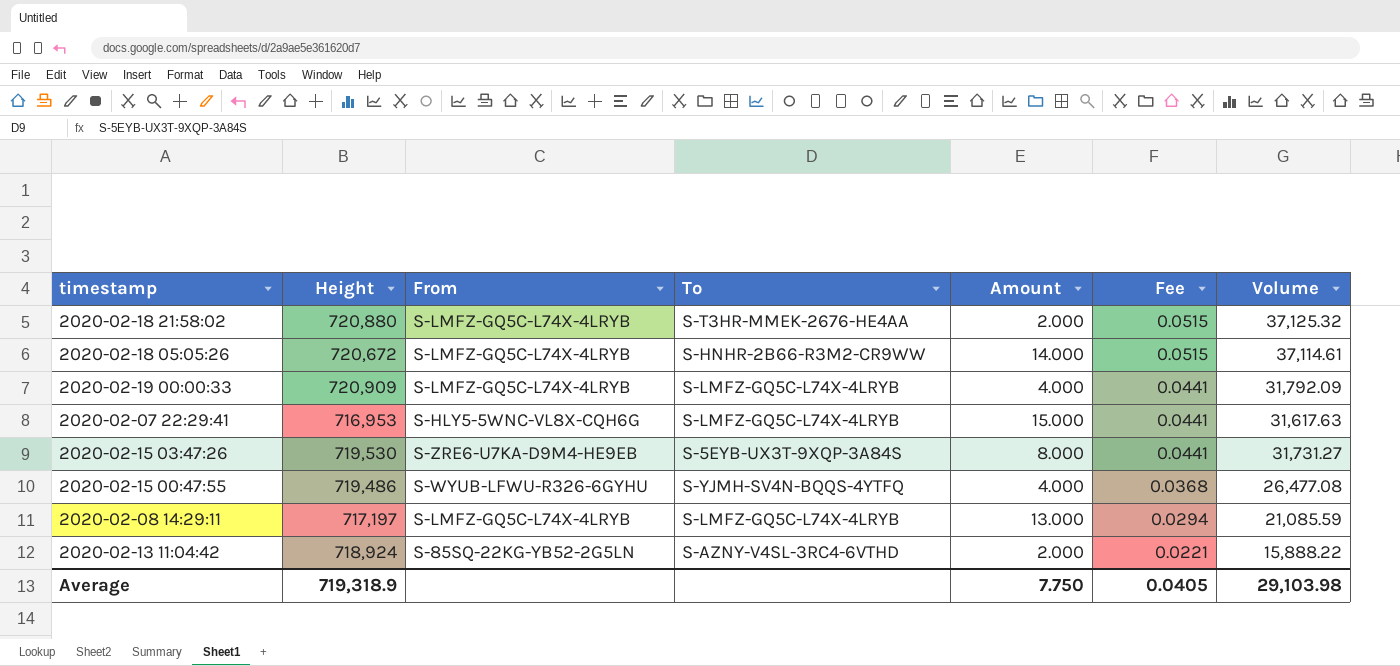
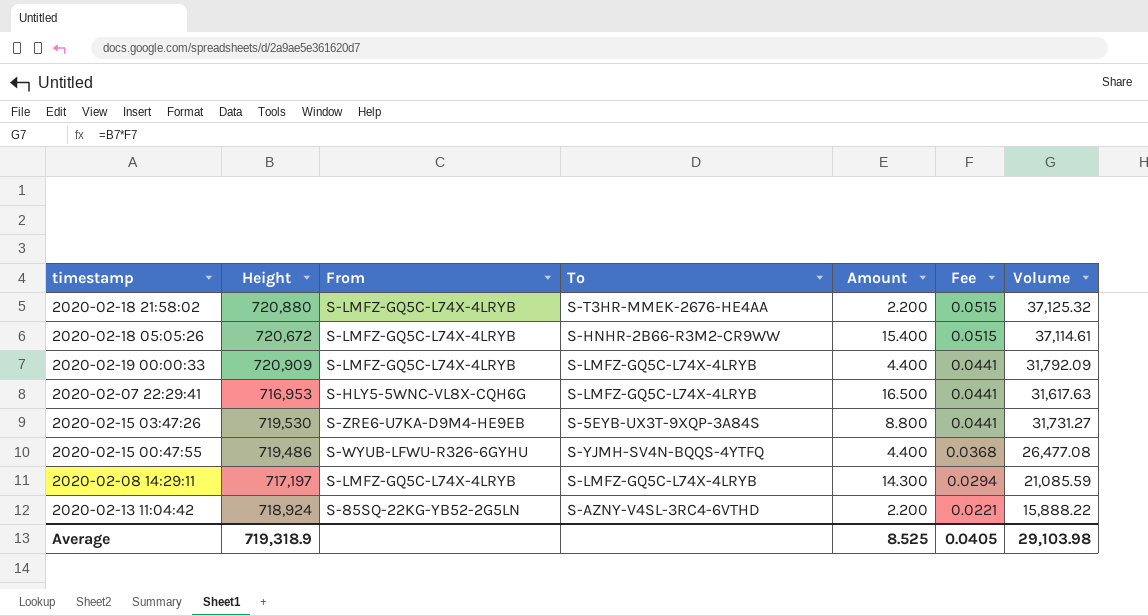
2020-02-18 21:58:02 | Amount: 2.000 -> 2.200
2020-02-18 05:05:26 | Amount: 14.000 -> 15.400
2020-02-19 00:00:33 | Amount: 4.000 -> 4.400
2020-02-07 22:29:41 | Amount: 15.000 -> 16.500
2020-02-15 03:47:26 | Amount: 8.000 -> 8.800
2020-02-15 00:47:55 | Amount: 4.000 -> 4.400
2020-02-08 14:29:11 | Amount: 13.000 -> 14.300
2020-02-13 11:04:42 | Amount: 2.000 -> 2.200
Average | Amount: 7.750 -> 8.525

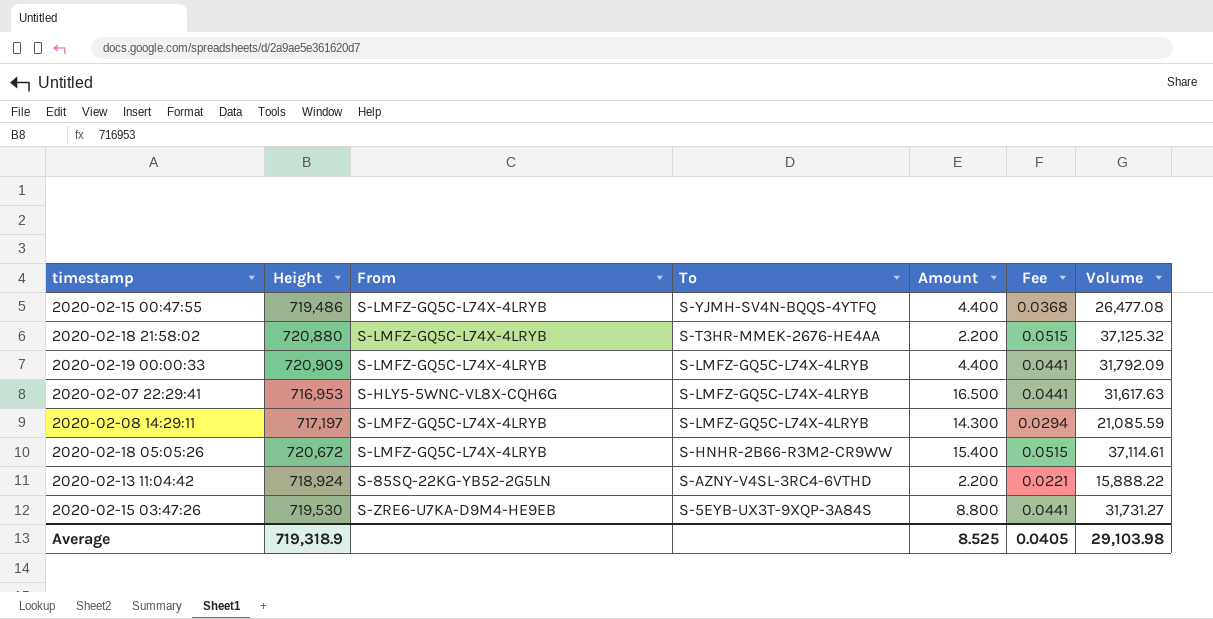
row order: Fee descending -> To descending
2020-02-15 00:47:55 | From: S-WYUB-LFWU-R326-6GYHU -> S-LMFZ-GQ5C-L74X-4LRYB

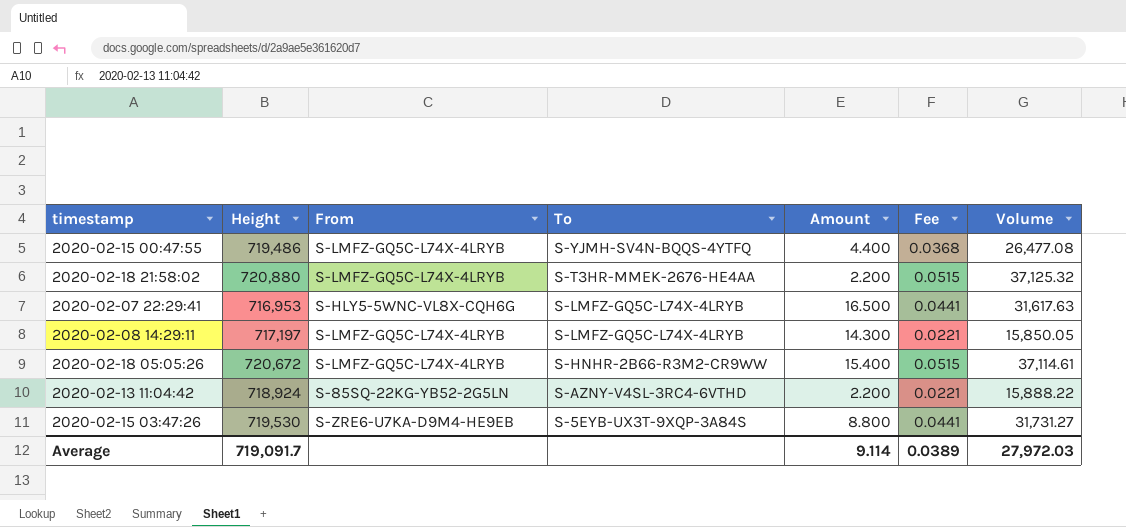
row 2020-02-19 00:00:33: 720,909 | S-LMFZ-GQ5C-L74X-4LRYB | S-LMFZ-GQ5C-L74X-4LRYB | 4.400 | 0.0441 | 31,792.09 -> none
2020-02-08 14:29:11 | Fee: 0.0294 -> 0.0221
2020-02-08 14:29:11 | Volume: 21,085.59 -> 15,850.05
Average | Height: 719,318.9 -> 719,091.7
Average | Amount: 8.525 -> 9.114
Average | Fee: 0.0405 -> 0.0389
Average | Volume: 29,103.98 -> 27,972.03

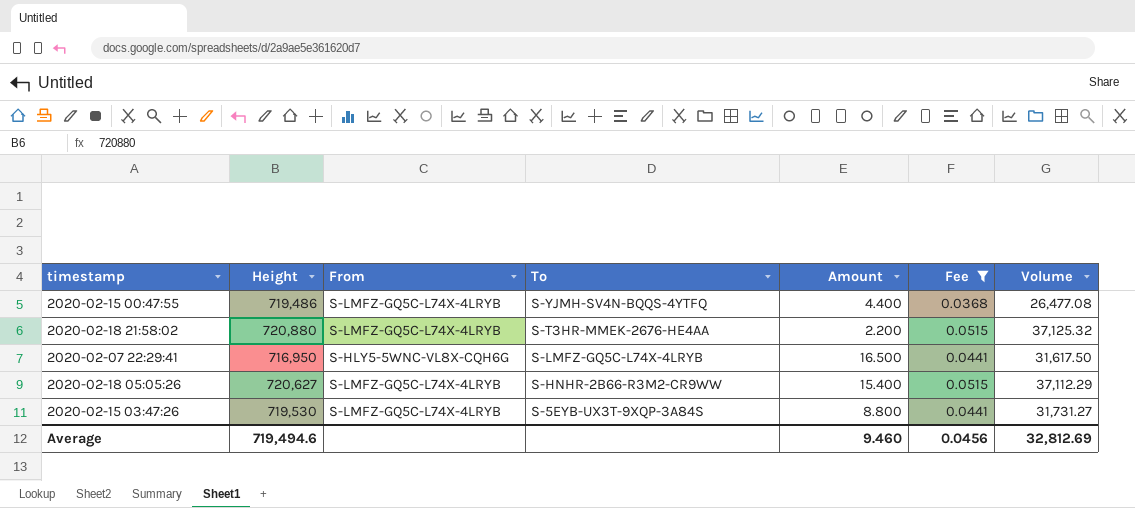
filter: none -> Fee != 0.0221
2020-02-07 22:29:41 | Height: 716,953 -> 716,950
2020-02-07 22:29:41 | Volume: 31,617.63 -> 31,617.50
2020-02-18 05:05:26 | Height: 720,672 -> 720,627
2020-02-18 05:05:26 | Volume: 37,114.61 -> 37,112.29
2020-02-15 03:47:26 | From: S-ZRE6-U7KA-D9M4-HE9EB -> S-LMFZ-GQ5C-L74X-4LRYB
Average | Height: 719,091.7 -> 719,494.6
Average | Amount: 9.114 -> 9.460
Average | Fee: 0.0389 -> 0.0456
Average | Volume: 27,972.03 -> 32,812.69

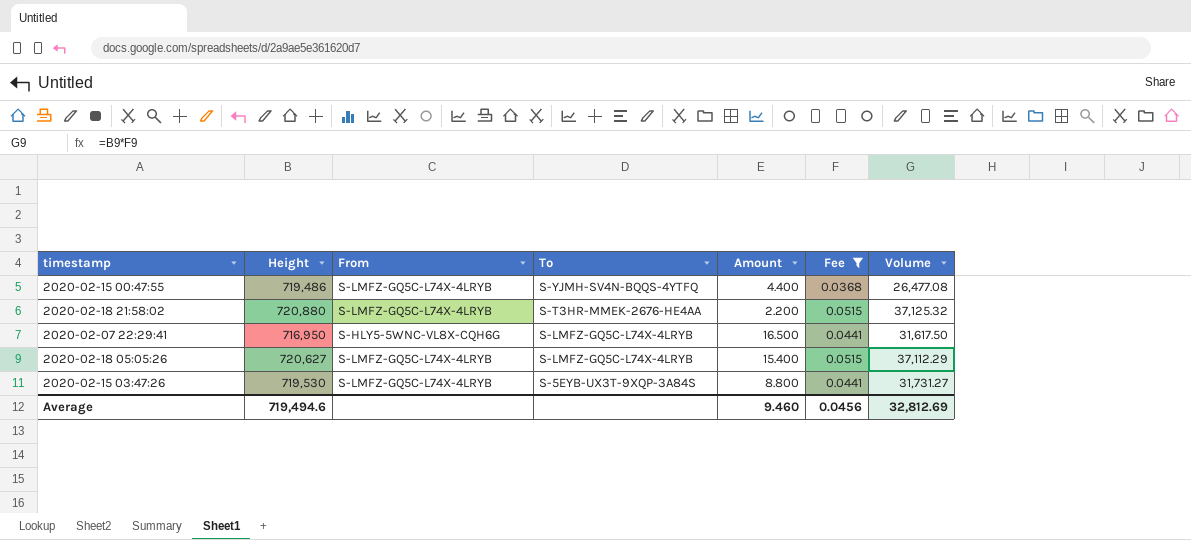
2020-02-18 05:05:26 | To: S-HNHR-2B66-R3M2-CR9WW -> S-LMFZ-GQ5C-L74X-4LRYB

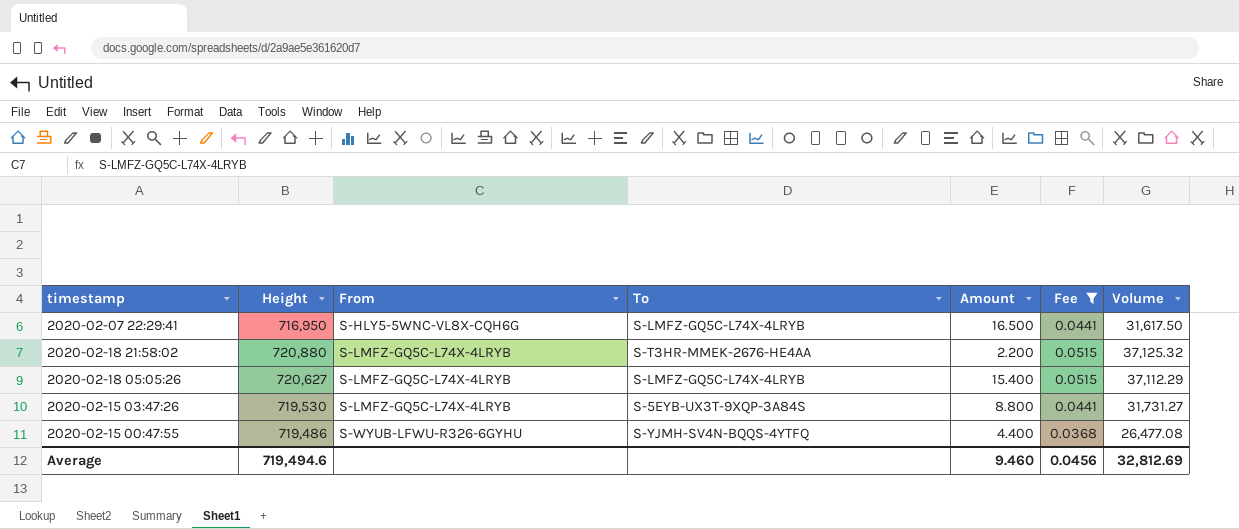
row order: To descending -> From ascending
2020-02-15 00:47:55 | From: S-LMFZ-GQ5C-L74X-4LRYB -> S-WYUB-LFWU-R326-6GYHU

